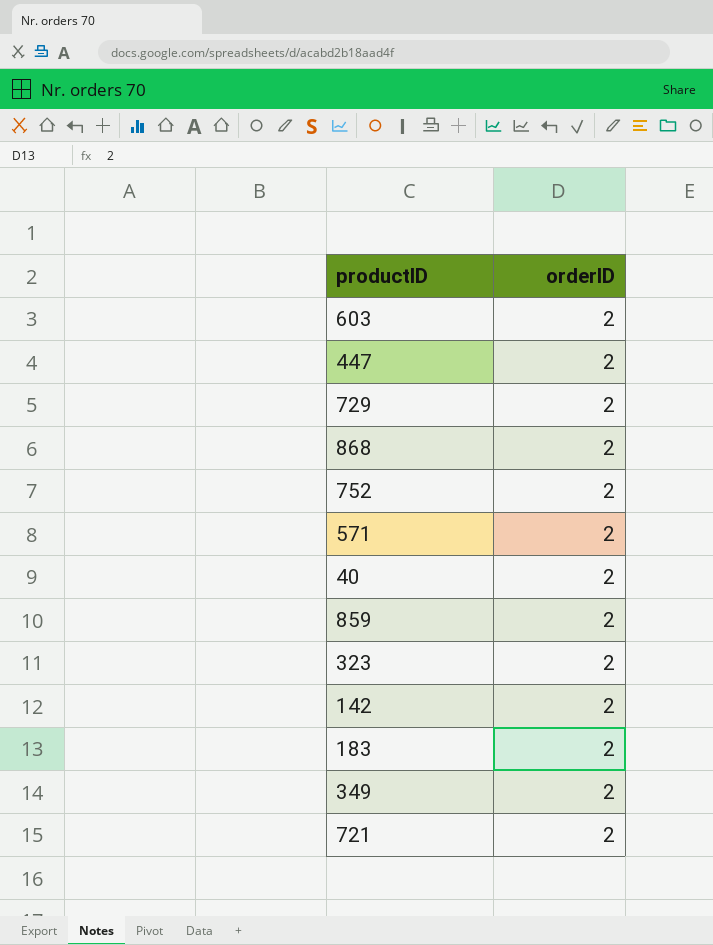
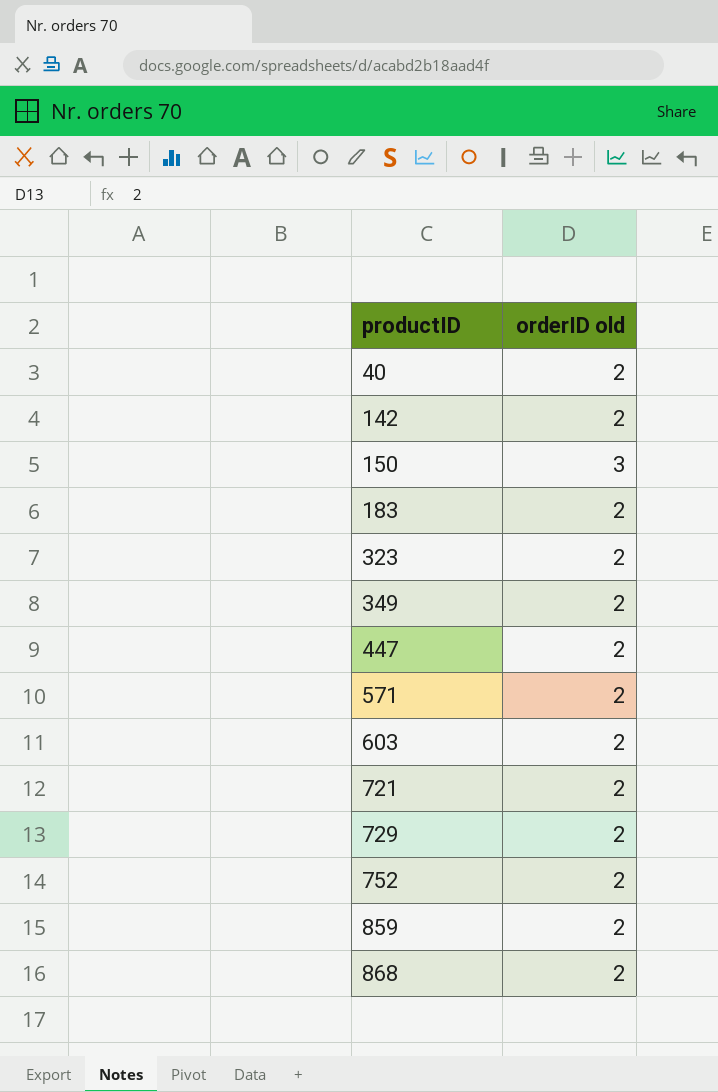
row order: none -> productID ascending
column name: orderID -> orderID old
row 150: none -> 3

